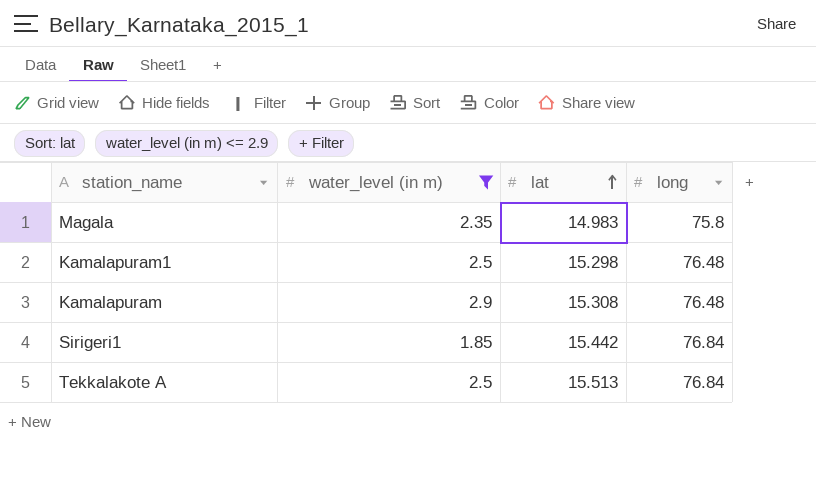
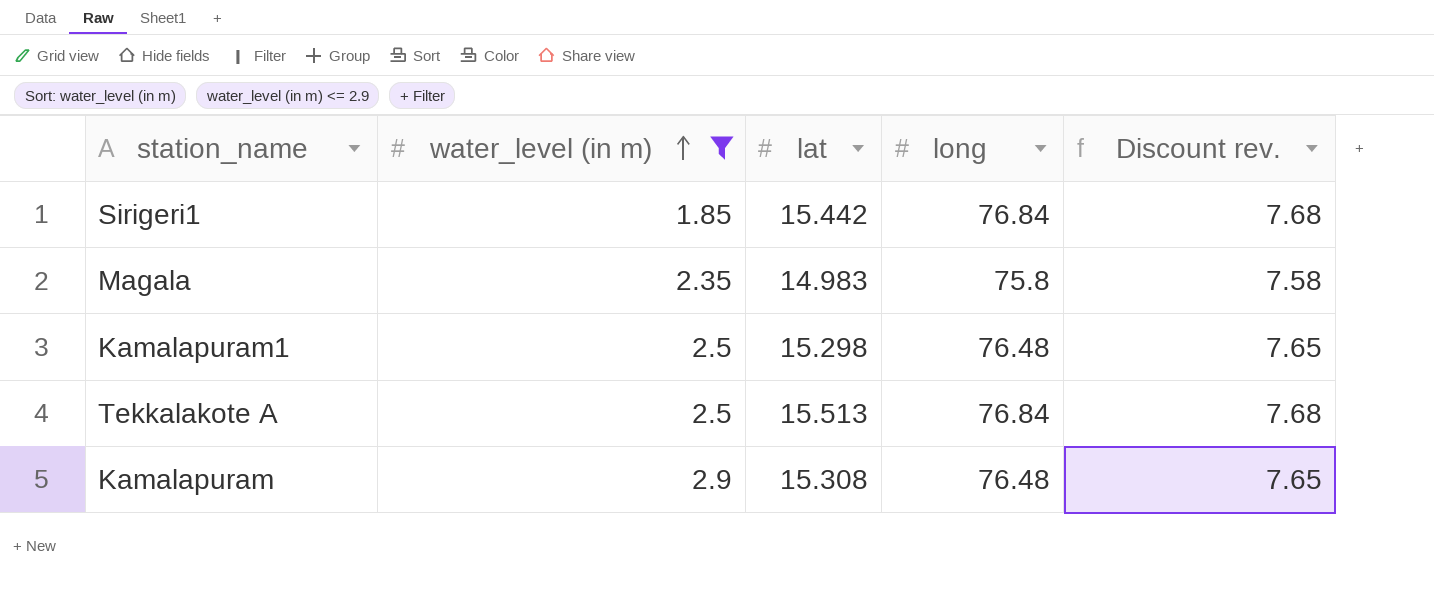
row order: lat ascending -> water_level (in m) ascending
column Discount rev. | formula: none -> [long] * 0.1

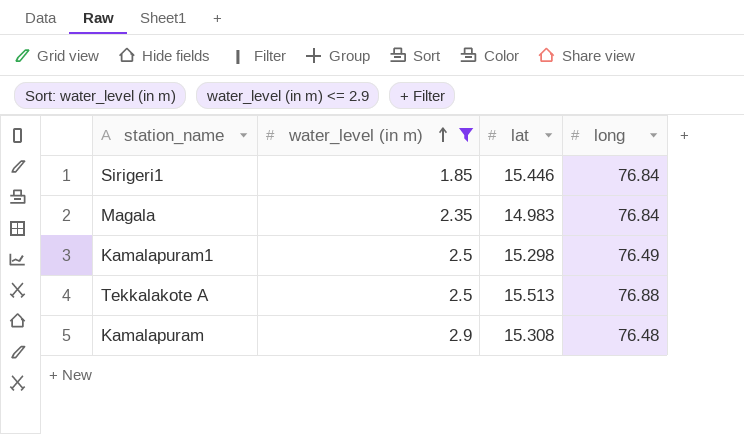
column Discount rev. | formula: [long] * 0.1 -> none
Sirigeri1 | lat: 15.442 -> 15.446
Magala | long: 75.8 -> 76.84
Kamalapuram1 | long: 76.48 -> 76.49
Tekkalakote A | long: 76.84 -> 76.88

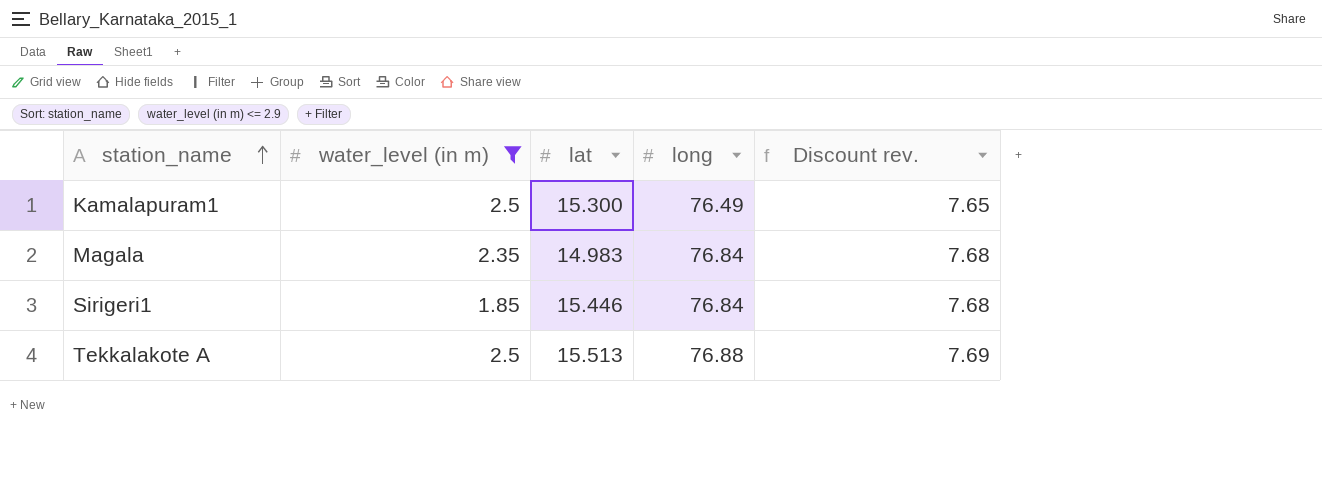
row order: water_level (in m) ascending -> station_name ascending
column Discount rev. | formula: none -> [long] * 0.1
row Kamalapuram: 2.9 | 15.308 | 76.48 -> none
Kamalapuram1 | lat: 15.298 -> 15.300

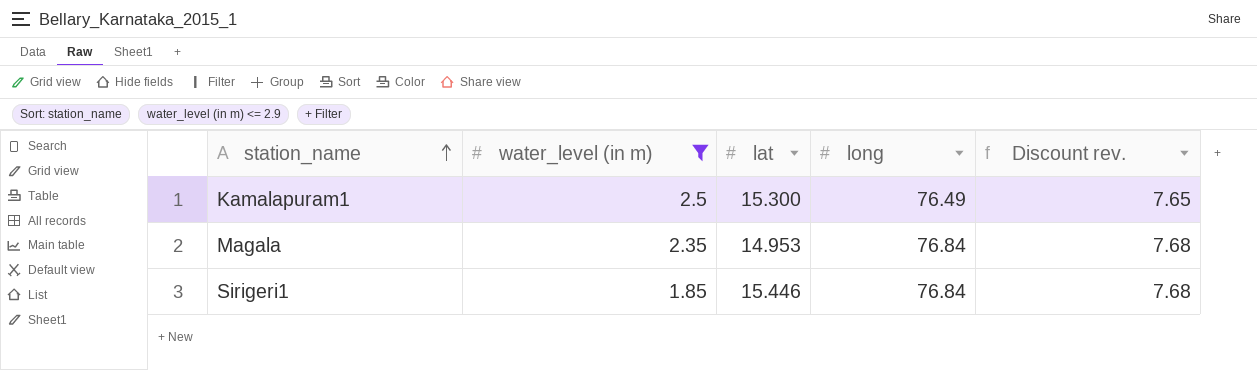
row Tekkalakote A: 2.5 | 15.513 | 76.88 | 7.69 -> none
Magala | lat: 14.983 -> 14.953

